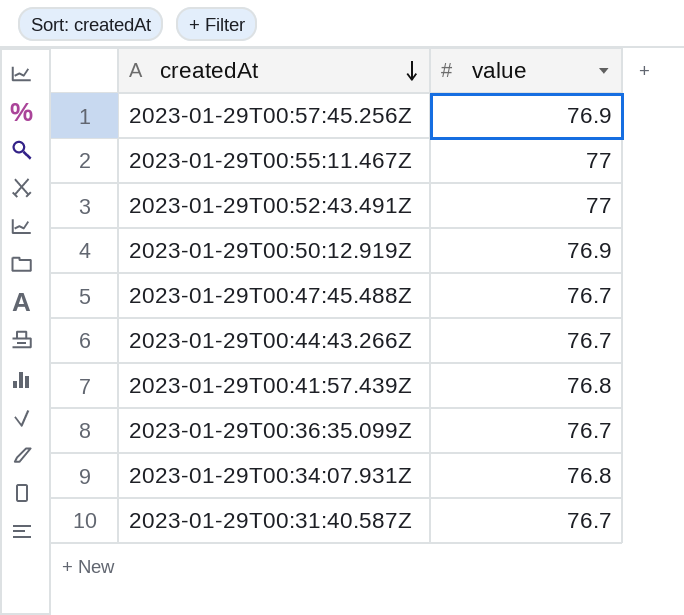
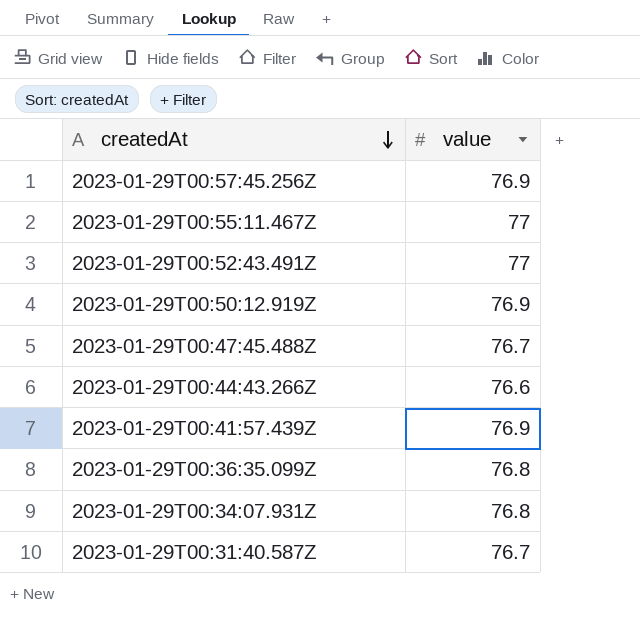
2023-01-29T00:44:43.266Z | value: 76.7 -> 76.6
2023-01-29T00:41:57.439Z | value: 76.8 -> 76.9
2023-01-29T00:36:35.099Z | value: 76.7 -> 76.8

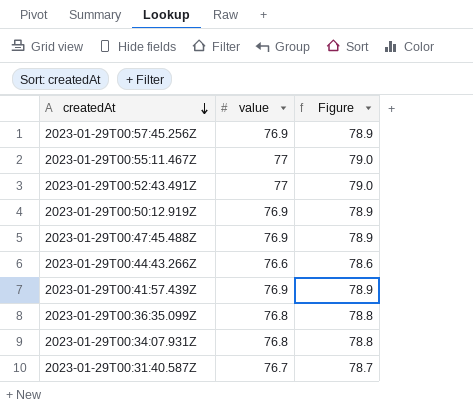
column Figure | formula: none -> [value] + 2
2023-01-29T00:47:45.488Z | value: 76.7 -> 76.9

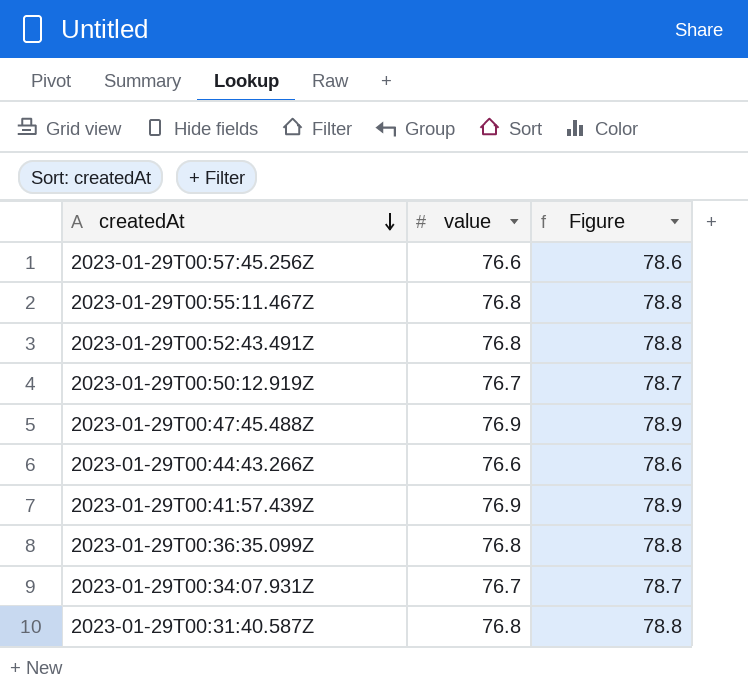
2023-01-29T00:57:45.256Z | value: 76.9 -> 76.6
2023-01-29T00:57:45.256Z | Figure: 78.9 -> 78.6
2023-01-29T00:55:11.467Z | value: 77 -> 76.8
2023-01-29T00:55:11.467Z | Figure: 79.0 -> 78.8
2023-01-29T00:52:43.491Z | value: 77 -> 76.8
2023-01-29T00:52:43.491Z | Figure: 79.0 -> 78.8
2023-01-29T00:50:12.919Z | value: 76.9 -> 76.7
2023-01-29T00:50:12.919Z | Figure: 78.9 -> 78.7
2023-01-29T00:34:07.931Z | value: 76.8 -> 76.7
2023-01-29T00:34:07.931Z | Figure: 78.8 -> 78.7
2023-01-29T00:31:40.587Z | value: 76.7 -> 76.8
2023-01-29T00:31:40.587Z | Figure: 78.7 -> 78.8

